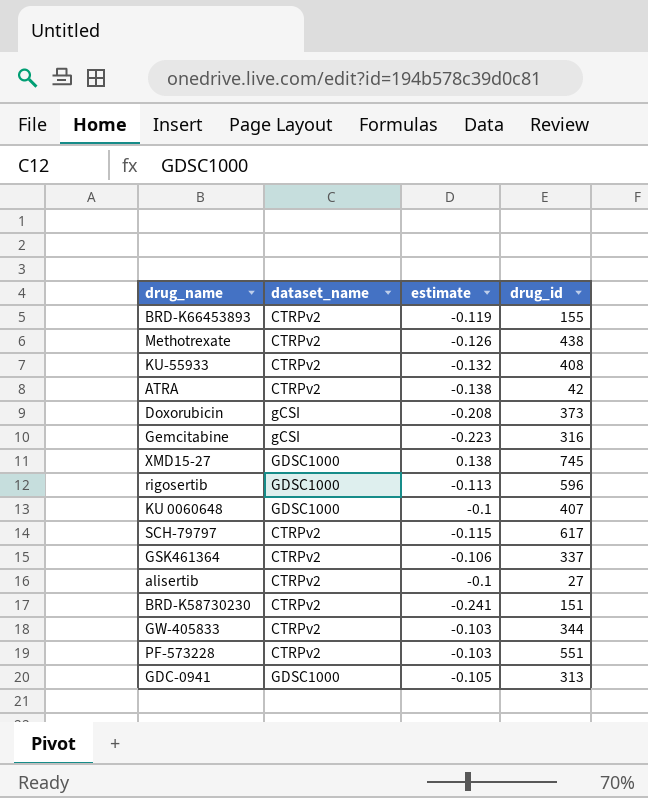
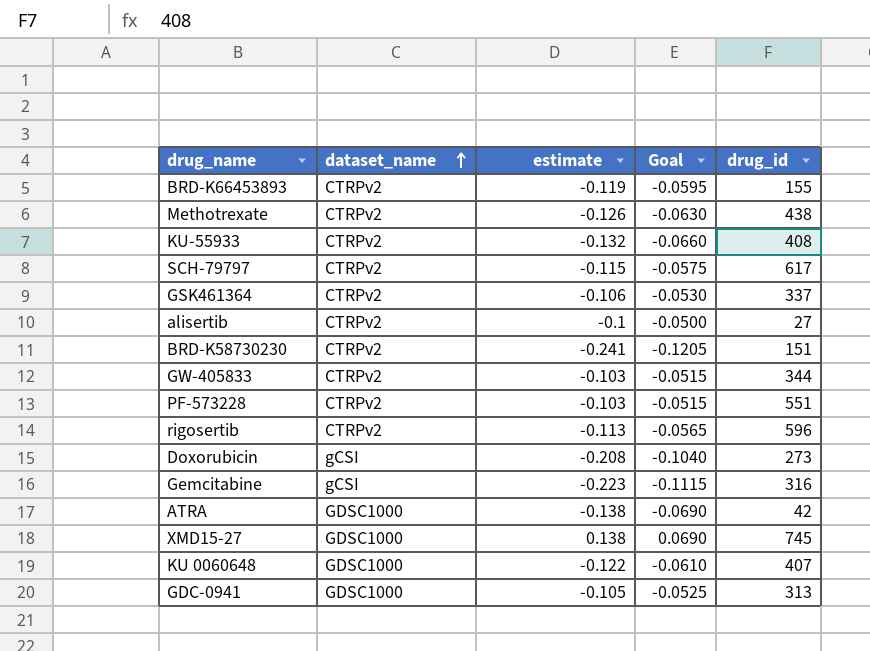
row order: none -> dataset_name ascending
column Goal | formula: none -> [estimate] * 0.5
rigosertib | dataset_name: GDSC1000 -> CTRPv2
Doxorubicin | drug_id: 373 -> 273
ATRA | dataset_name: CTRPv2 -> GDSC1000
KU 0060648 | estimate: -0.1 -> -0.122

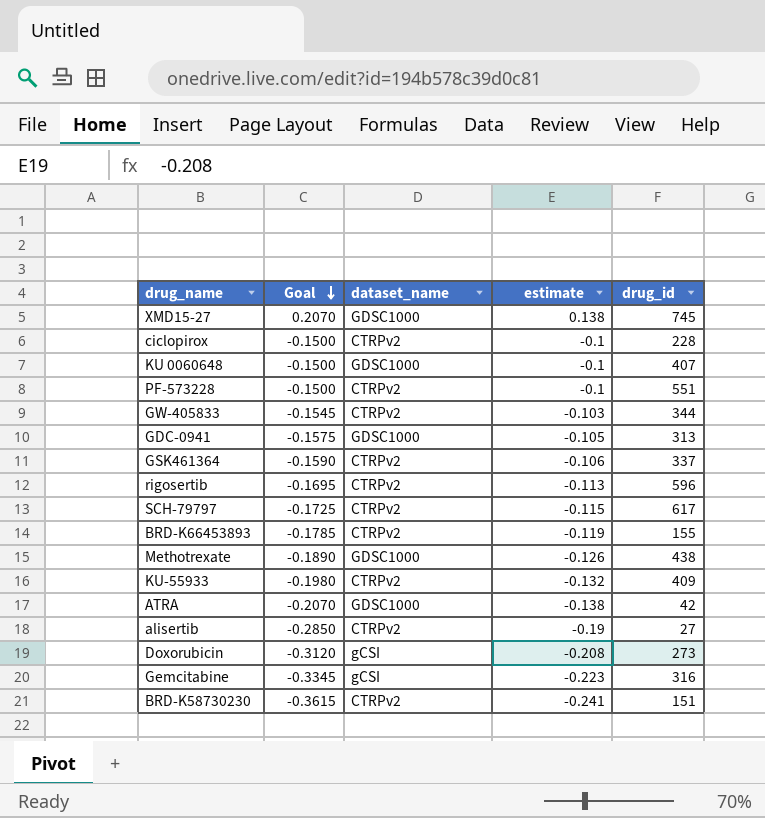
row order: dataset_name ascending -> Goal descending
column Goal | formula: [estimate] * 0.5 -> [estimate] * 1.5
column Goal | position: 4 -> 2
row ciclopirox: none -> -0.1500 | CTRPv2 | -0.1 | 228
KU 0060648 | estimate: -0.122 -> -0.1
PF-573228 | estimate: -0.103 -> -0.1
Methotrexate | dataset_name: CTRPv2 -> GDSC1000
KU-55933 | drug_id: 408 -> 409
alisertib | estimate: -0.1 -> -0.19

